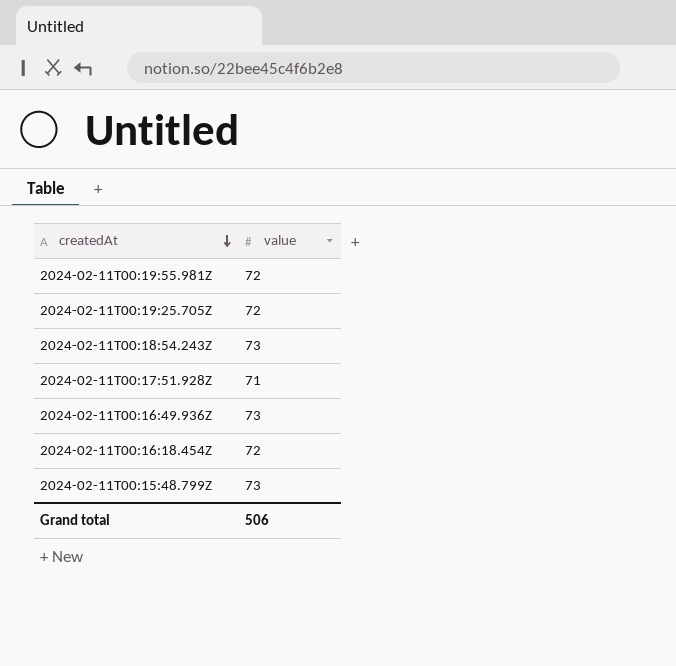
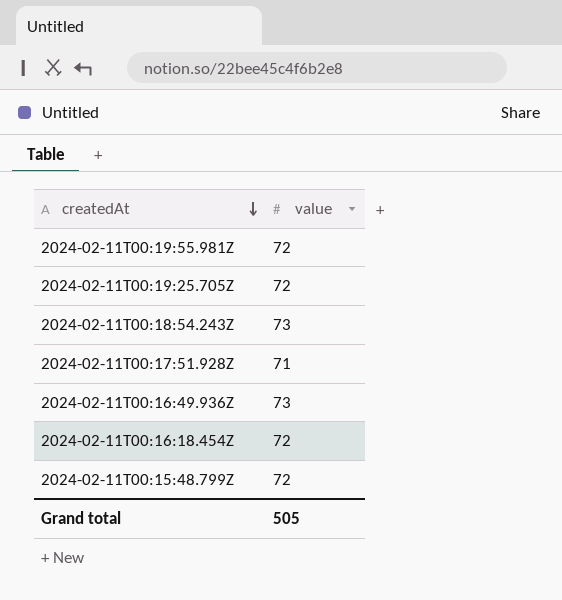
2024-02-11T00:15:48.799Z | value: 73 -> 72
Grand total | value: 506 -> 505

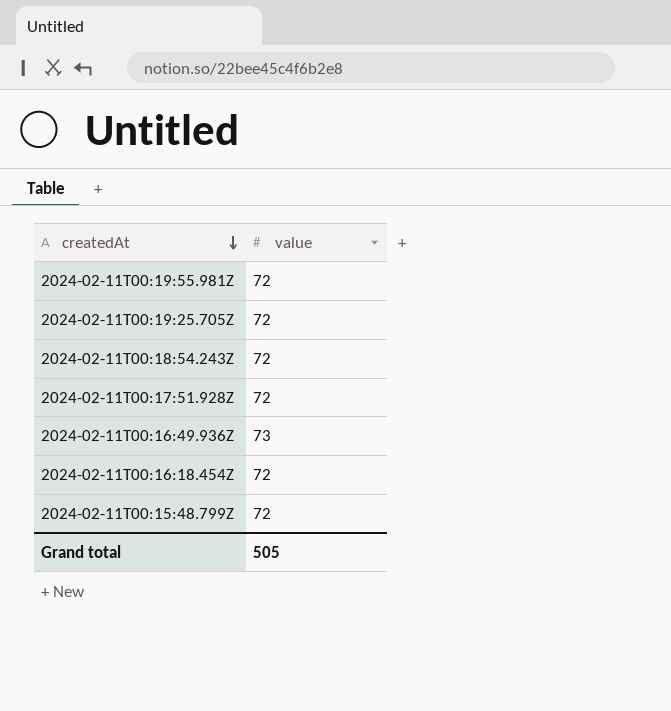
2024-02-11T00:18:54.243Z | value: 73 -> 72
2024-02-11T00:17:51.928Z | value: 71 -> 72

